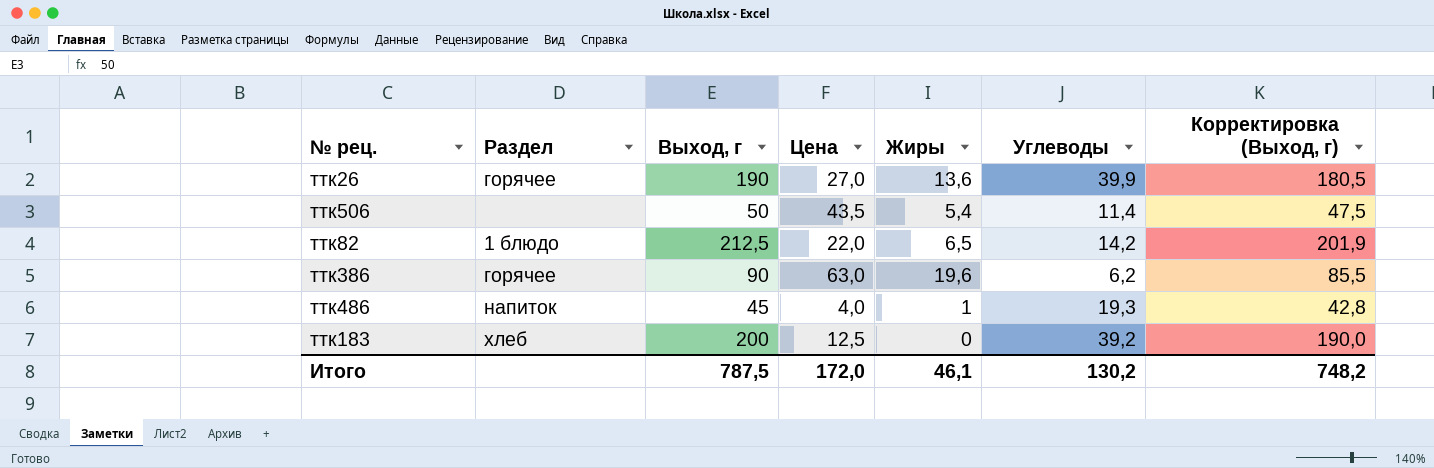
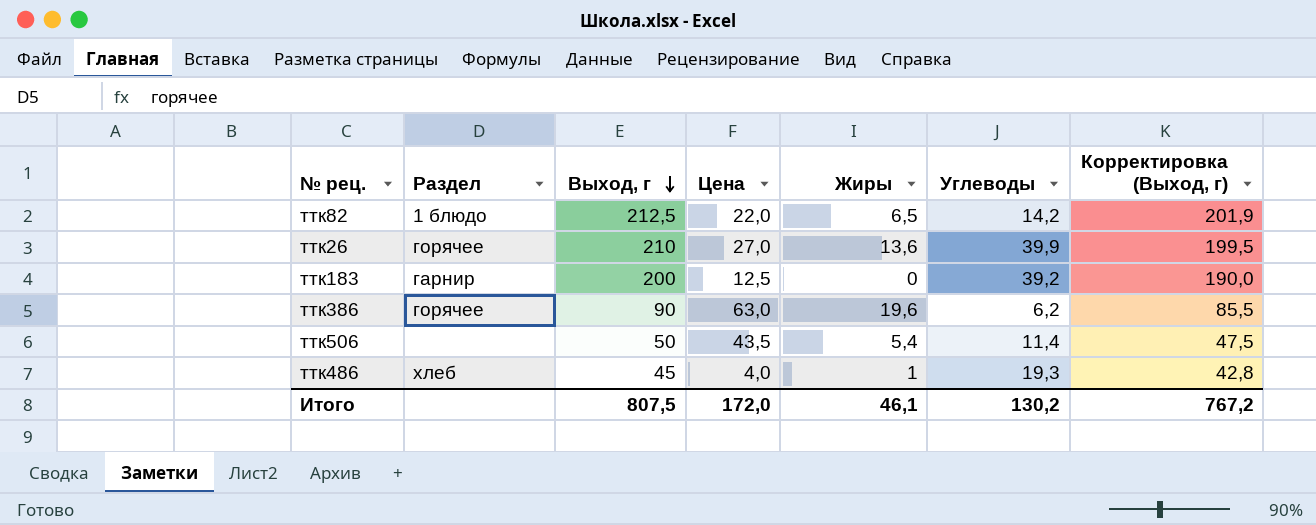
row order: none -> Выход, г descending
ттк26 | Выход, г: 190 -> 210
ттк26 | Корректировка (Выход, г): 180,5 -> 199,5
ттк183 | Раздел: хлеб -> гарнир
ттк486 | Раздел: напиток -> хлеб
Итого | Выход, г: 787,5 -> 807,5
Итого | Корректировка (Выход, г): 748,2 -> 767,2

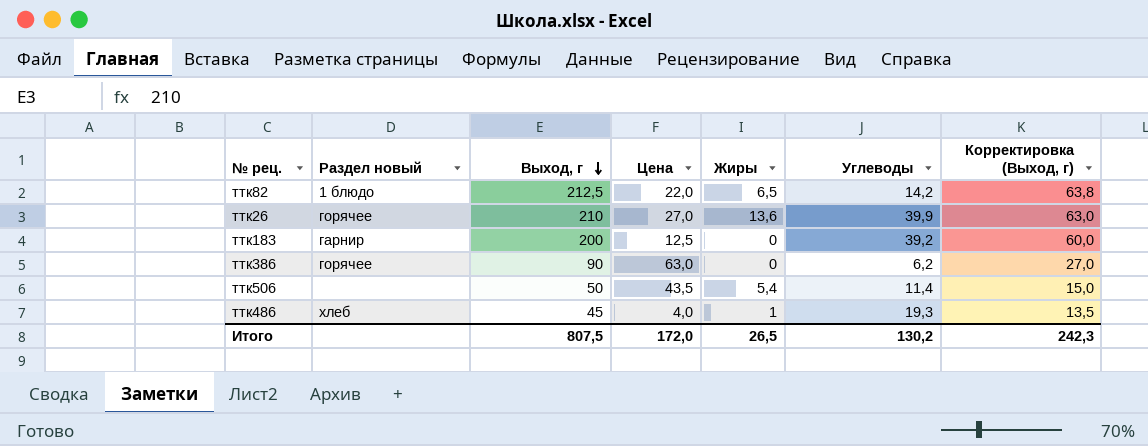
column name: Раздел -> Раздел новый
column Корректировка (Выход, г) | formula: [Выход, г] * 0,95 -> [Выход, г] * 0,3
ттк386 | Жиры: 19,6 -> 0
Итого | Жиры: 46,1 -> 26,5
Итого | Корректировка (Выход, г): 767,2 -> 242,3

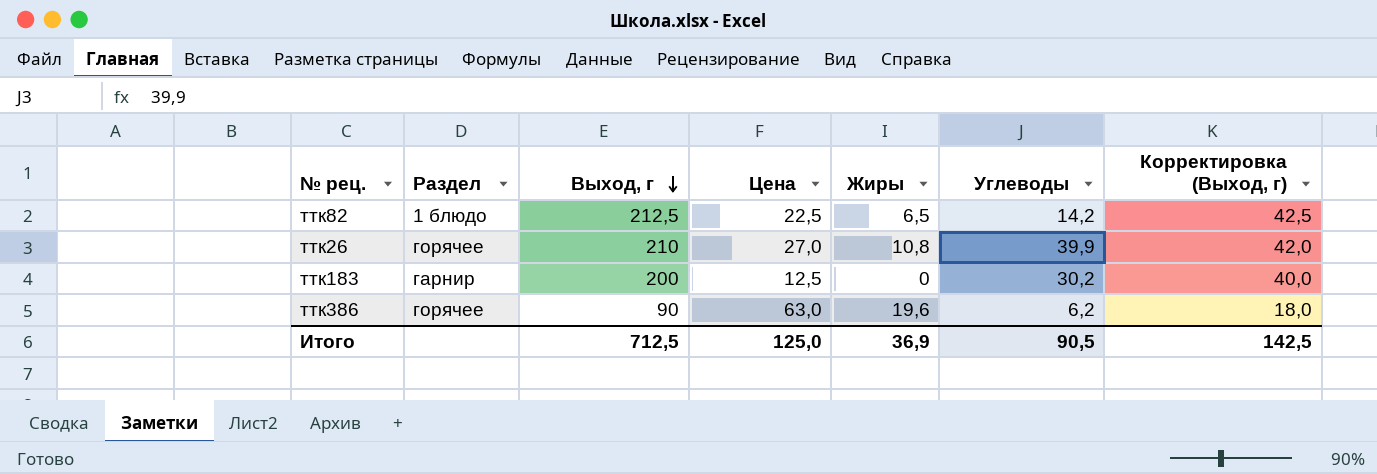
column name: Раздел новый -> Раздел
column Корректировка (Выход, г) | formula: [Выход, г] * 0,3 -> [Выход, г] * 0,2
row ттк506: none | 50 | 43,5 | 5,4 | 11,4 | 15,0 -> none
row ттк486: хлеб | 45 | 4,0 | 1 | 19,3 | 13,5 -> none
ттк82 | Цена: 22,0 -> 22,5
ттк26 | Жиры: 13,6 -> 10,8
ттк183 | Углеводы: 39,2 -> 30,2
ттк386 | Жиры: 0 -> 19,6
Итого | Выход, г: 807,5 -> 712,5
Итого | Цена: 172,0 -> 125,0
Итого | Жиры: 26,5 -> 36,9
Итого | Углеводы: 130,2 -> 90,5
Итого | Корректировка (Выход, г): 242,3 -> 142,5

